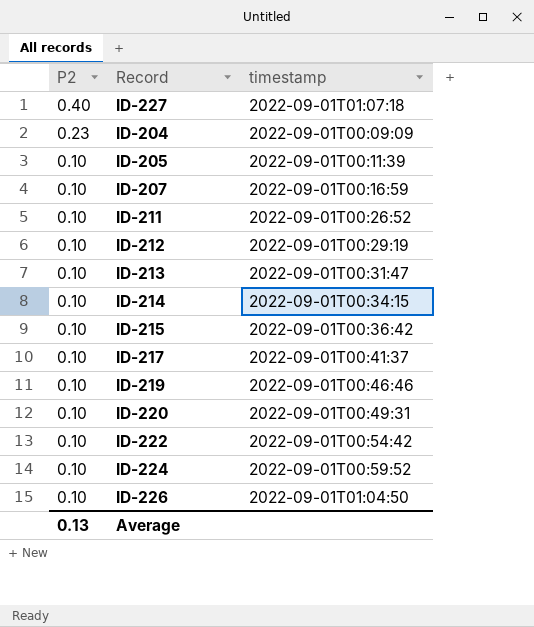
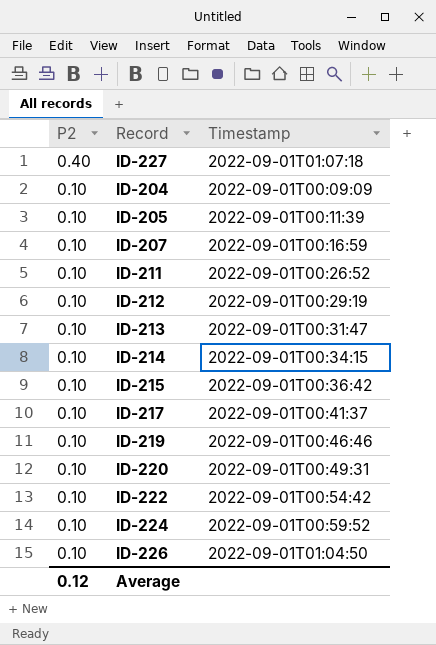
column name: timestamp -> Timestamp
ID-204 | P2: 0.23 -> 0.10
Average | P2: 0.13 -> 0.12

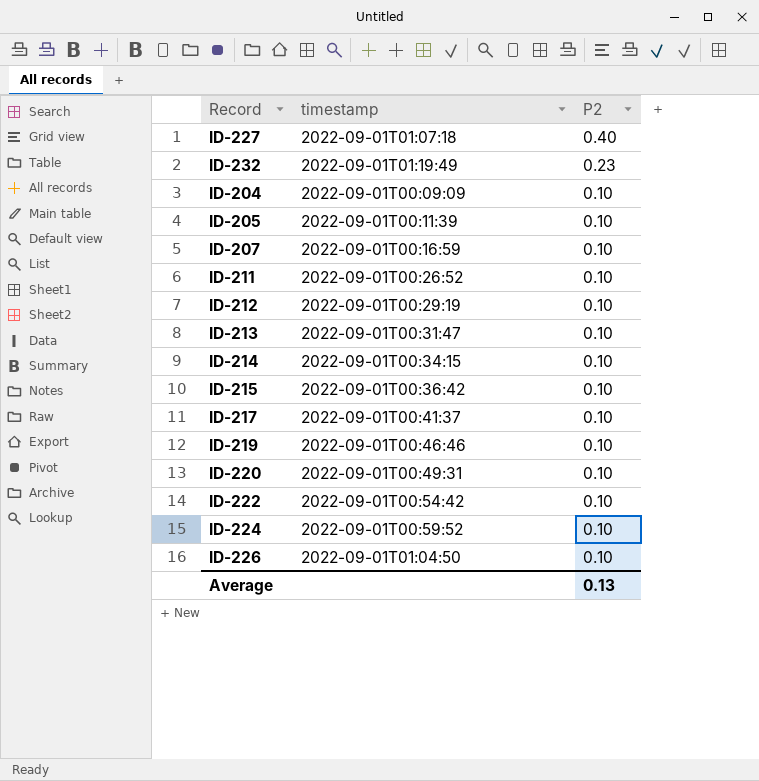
column name: Timestamp -> timestamp
column P2 | position: 1 -> 3
row ID-232: none -> 2022-09-01T01:19:49 | 0.23
Average | P2: 0.12 -> 0.13

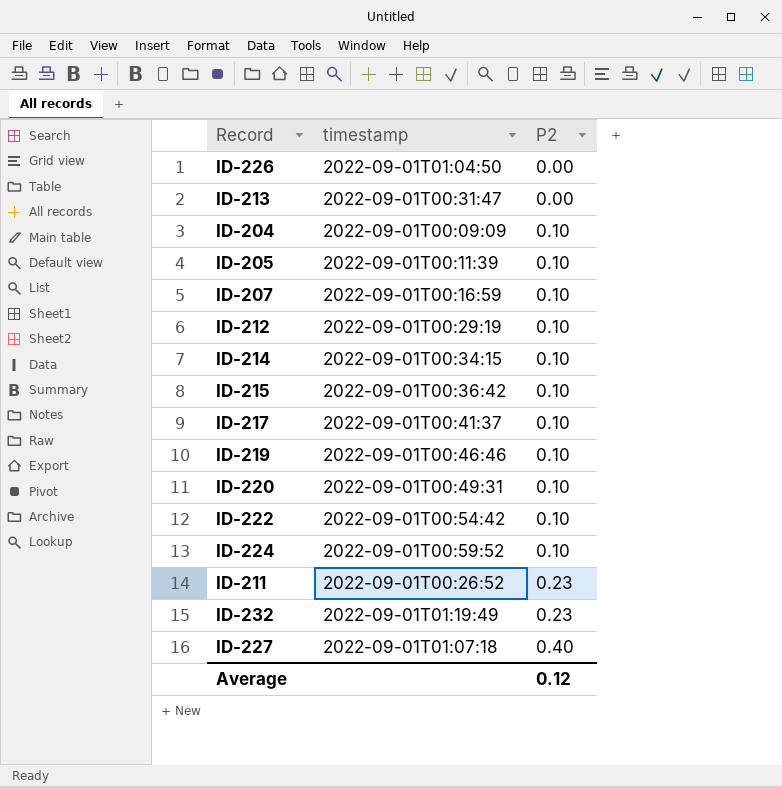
row order: P2 descending -> P2 ascending
ID-226 | P2: 0.10 -> 0.00
ID-213 | P2: 0.10 -> 0.00
ID-211 | P2: 0.10 -> 0.23
Average | P2: 0.13 -> 0.12

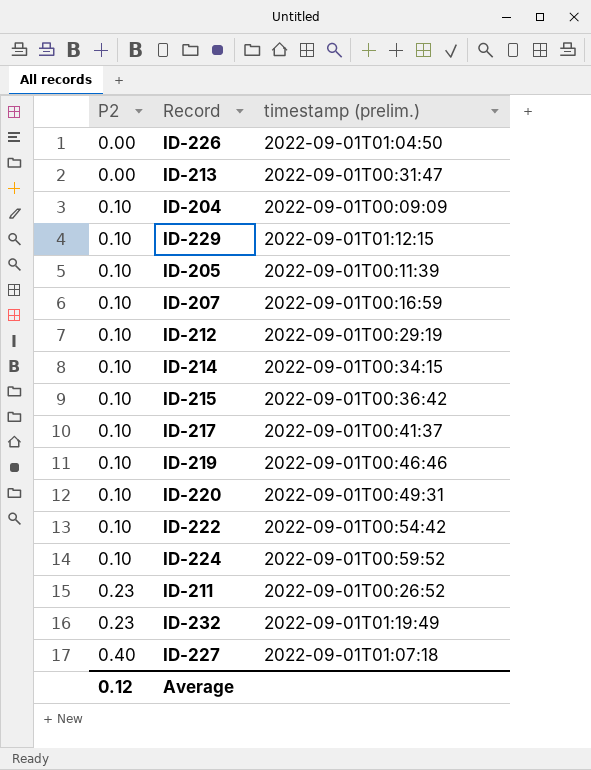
column P2 | position: 3 -> 1
column name: timestamp -> timestamp (prelim.)
row ID-229: none -> 0.10 | 2022-09-01T01:12:15

